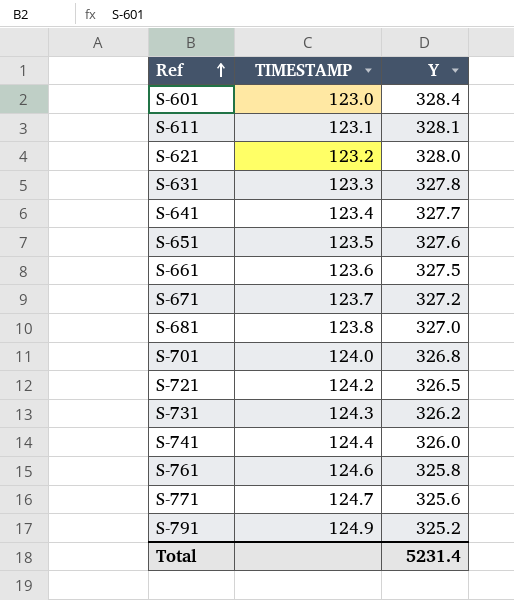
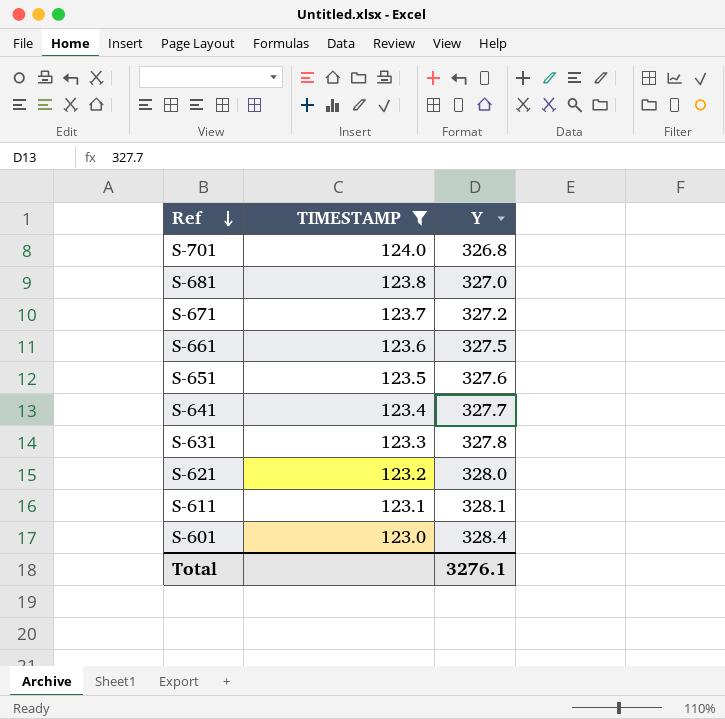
filter: none -> TIMESTAMP <= 124.0
row order: Ref ascending -> Ref descending
Total | Y: 5231.4 -> 3276.1

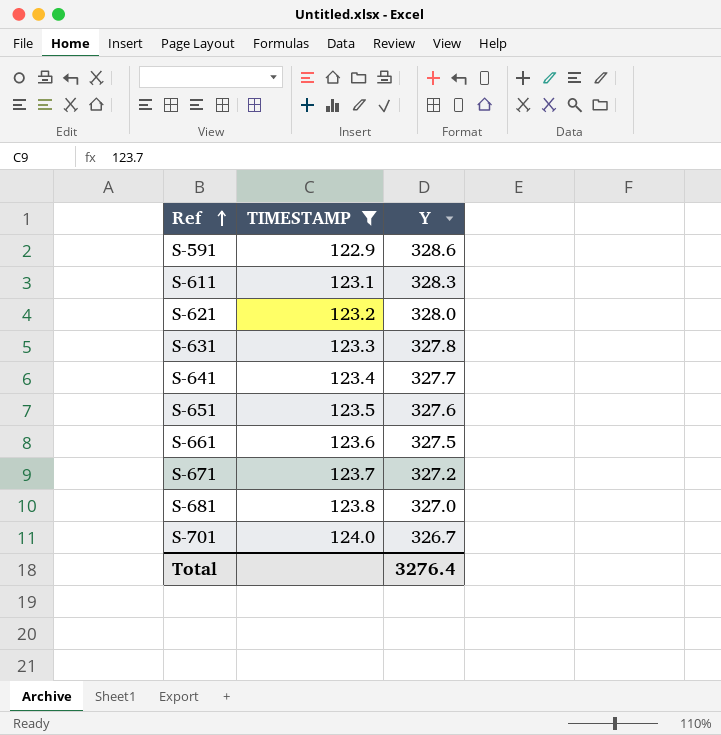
row order: Ref descending -> Ref ascending
row S-601: 123.0 | 328.4 -> none
row S-591: none -> 122.9 | 328.6
S-611 | Y: 328.1 -> 328.3
S-701 | Y: 326.8 -> 326.7
Total | Y: 3276.1 -> 3276.4

